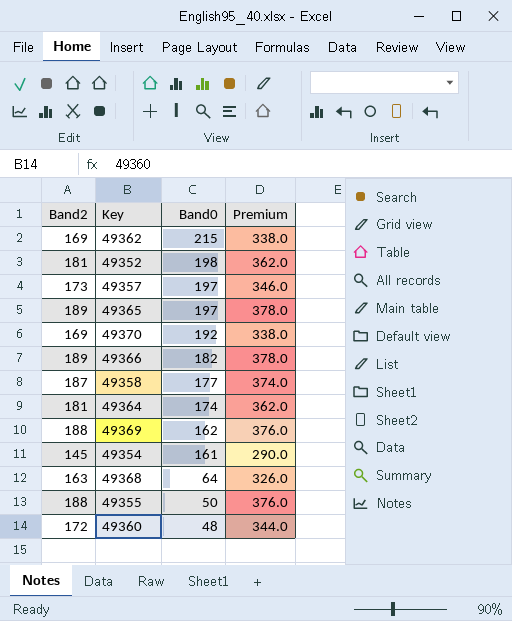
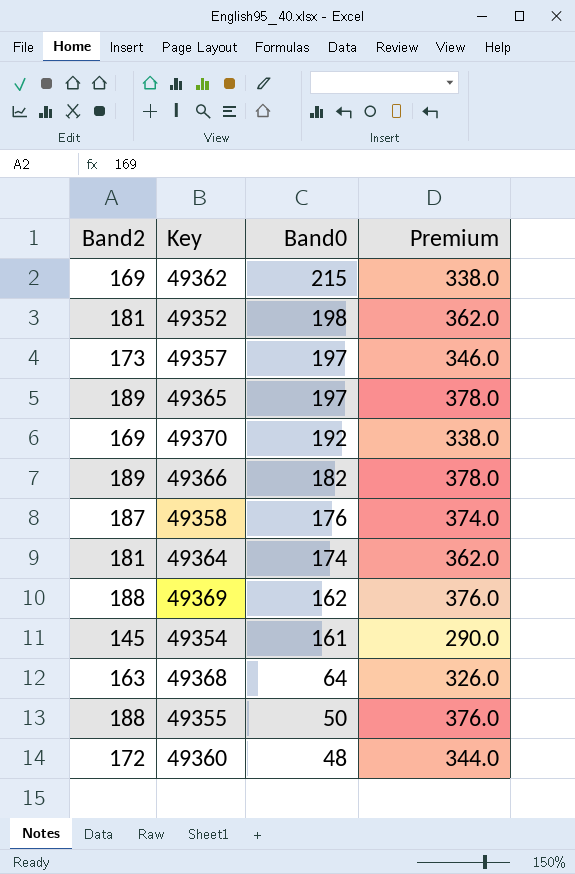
49358 | Band0: 177 -> 176

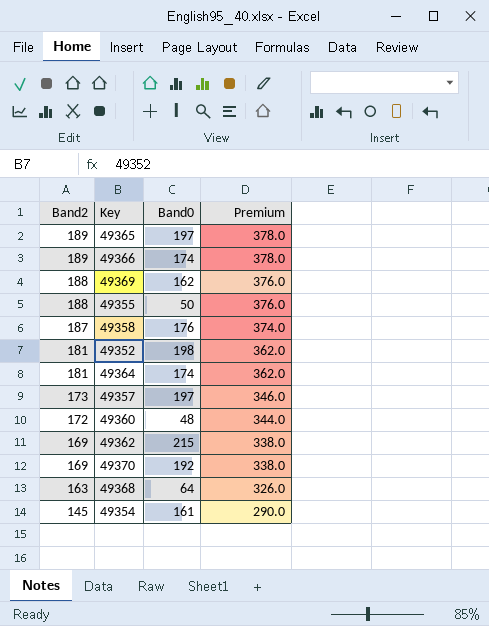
row order: Band0 descending -> Band2 descending
49366 | Band0: 182 -> 174

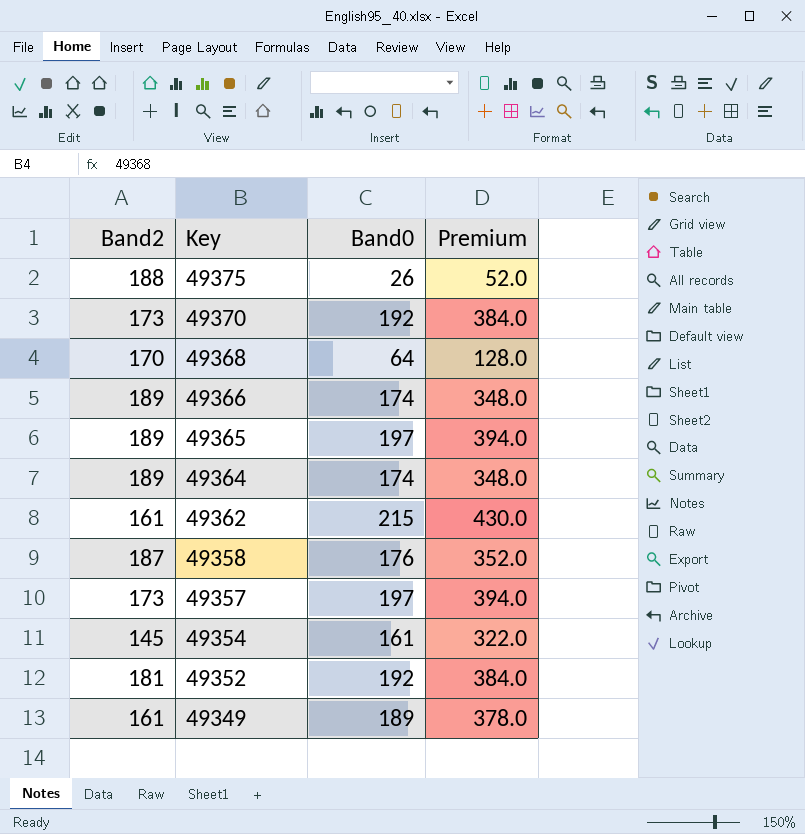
row order: Band2 descending -> Key descending
column Premium | formula: [Band2] * 2 -> [Band0] * 2
row 49369: 188 | 162 | 376.0 -> none
row 49355: 188 | 50 | 376.0 -> none
row 49360: 172 | 48 | 344.0 -> none
row 49375: none -> 188 | 26 | 52.0
49370 | Band2: 169 -> 173
49368 | Band2: 163 -> 170
49364 | Band2: 181 -> 189
49362 | Band2: 169 -> 161
49352 | Band0: 198 -> 192
row 49349: none -> 161 | 189 | 378.0

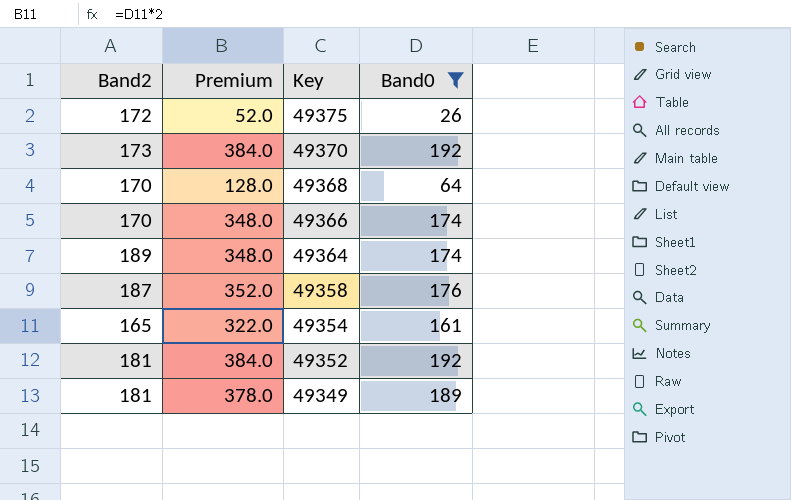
filter: none -> Band0 <= 192
column Premium | position: 4 -> 2
49375 | Band2: 188 -> 172
49366 | Band2: 189 -> 170
49354 | Band2: 145 -> 165
49349 | Band2: 161 -> 181

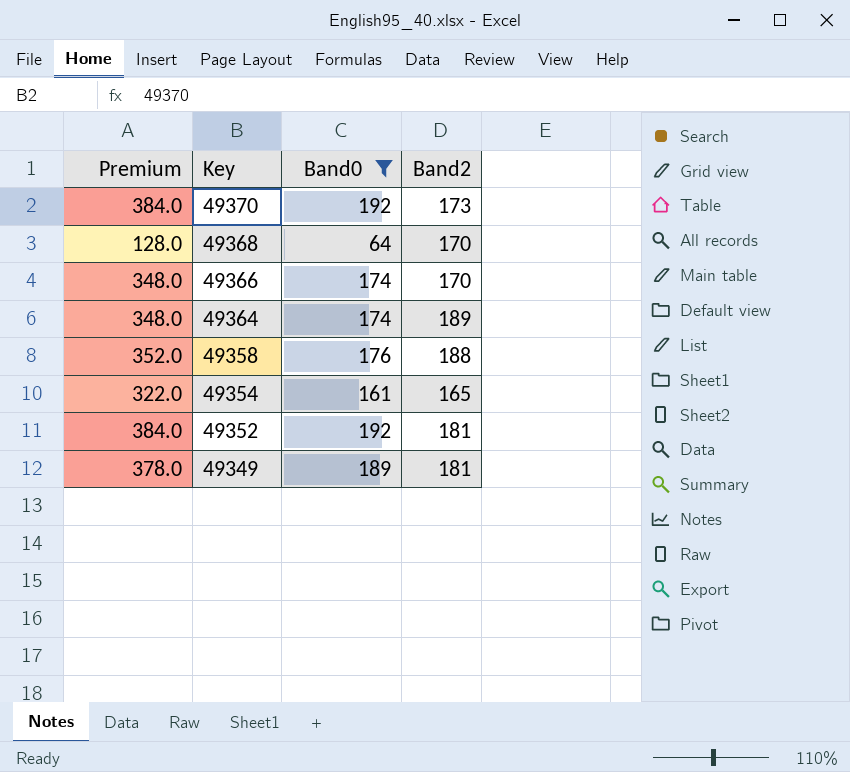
column Band2 | position: 1 -> 4
row 49375: 172 | 52.0 | 26 -> none
49358 | Band2: 187 -> 188

